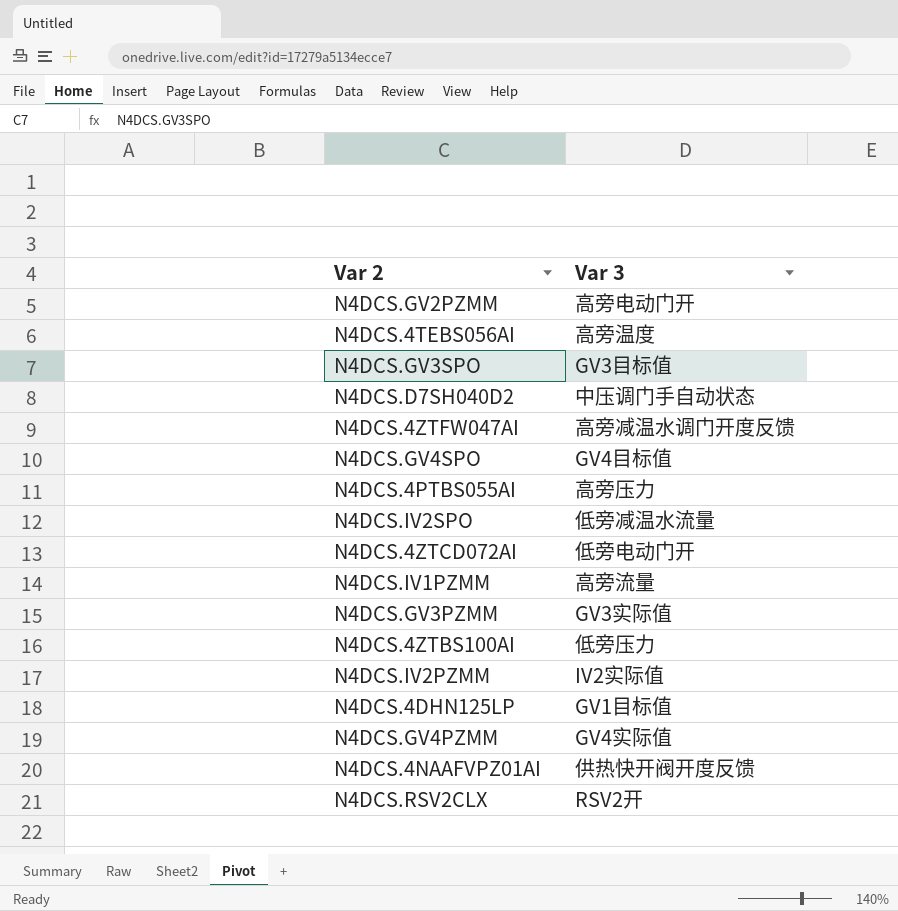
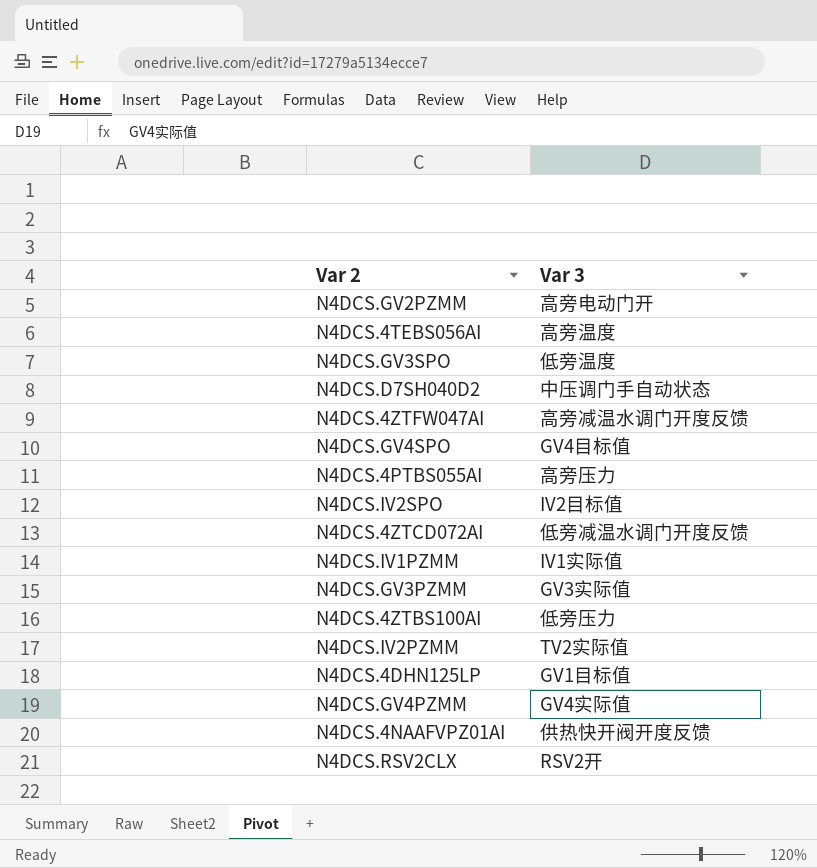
N4DCS.GV3SPO | Var 3: GV3目标值 -> 低旁温度
N4DCS.IV2SPO | Var 3: 低旁减温水流量 -> IV2目标值
N4DCS.4ZTCD072AI | Var 3: 低旁电动门开 -> 低旁减温水调门开度反馈
N4DCS.IV1PZMM | Var 3: 高旁流量 -> IV1实际值
N4DCS.IV2PZMM | Var 3: IV2实际值 -> TV2实际值

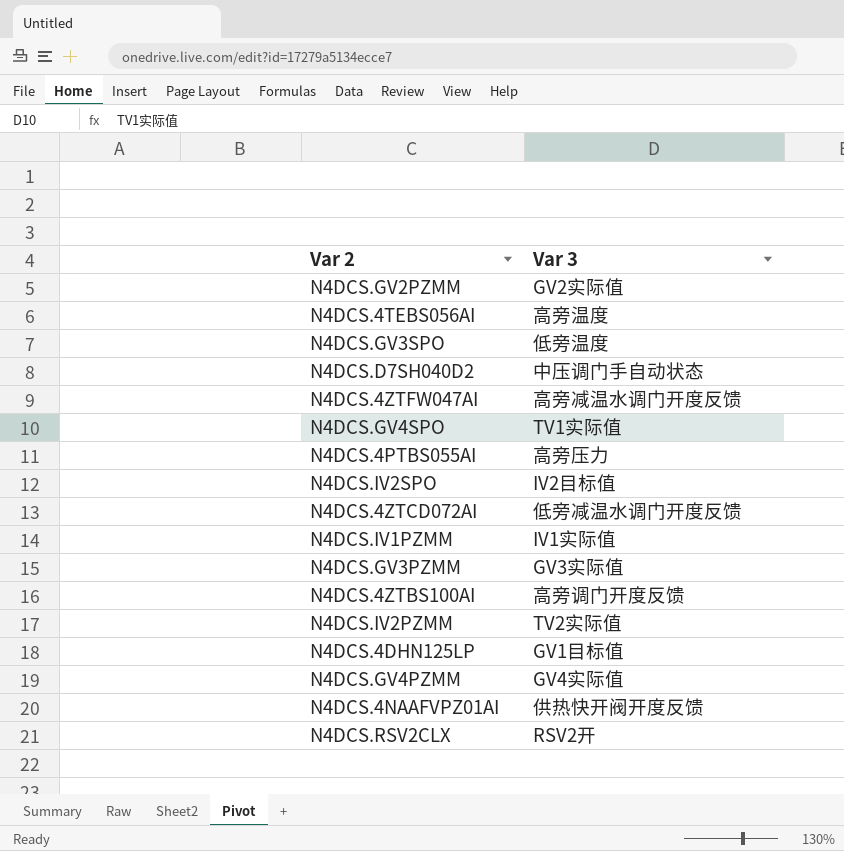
N4DCS.GV2PZMM | Var 3: 高旁电动门开 -> GV2实际值
N4DCS.GV4SPO | Var 3: GV4目标值 -> TV1实际值
N4DCS.4ZTBS100AI | Var 3: 低旁压力 -> 高旁调门开度反馈

